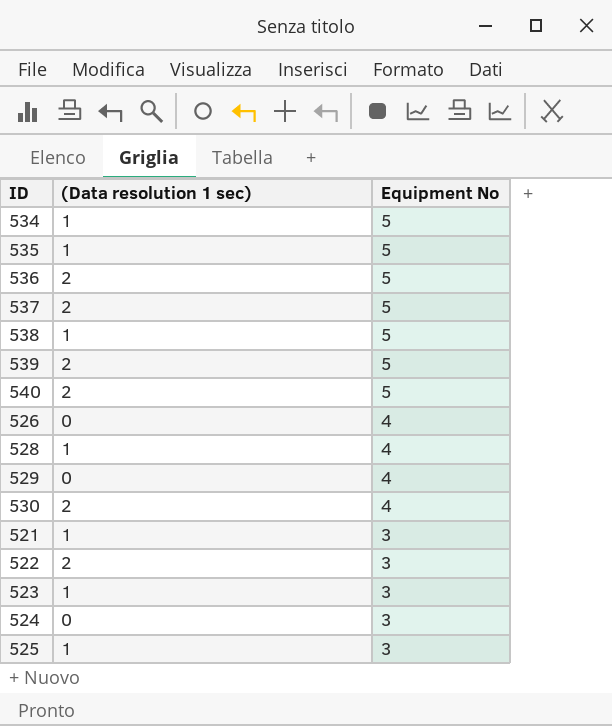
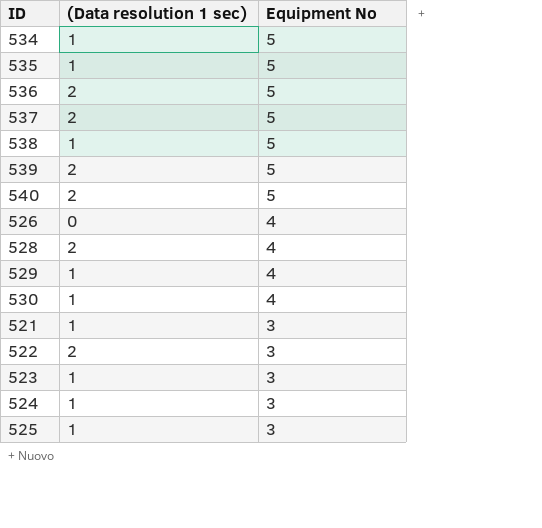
528 | (Data resolution 1 sec): 1 -> 2
529 | (Data resolution 1 sec): 0 -> 1
530 | (Data resolution 1 sec): 2 -> 1
524 | (Data resolution 1 sec): 0 -> 1

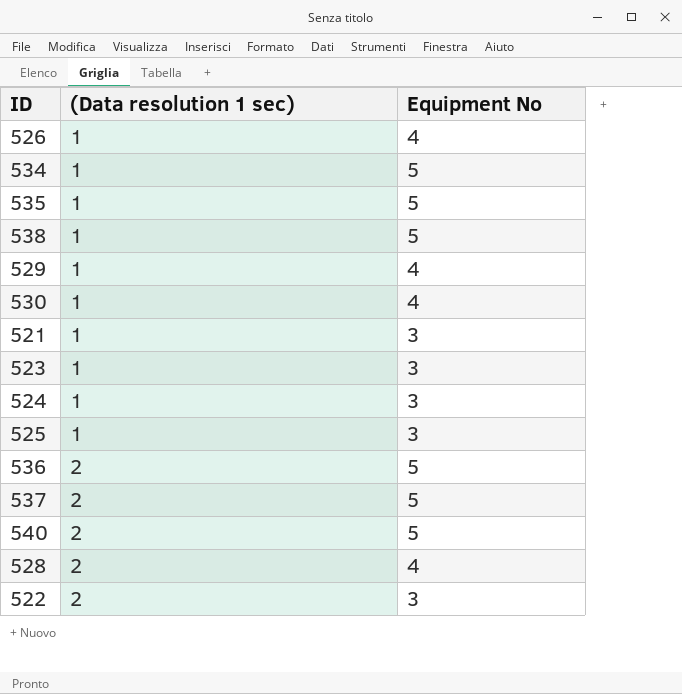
row order: Equipment No descending -> (Data resolution 1 sec) ascending
row 539: 2 | 5 -> none
526 | (Data resolution 1 sec): 0 -> 1

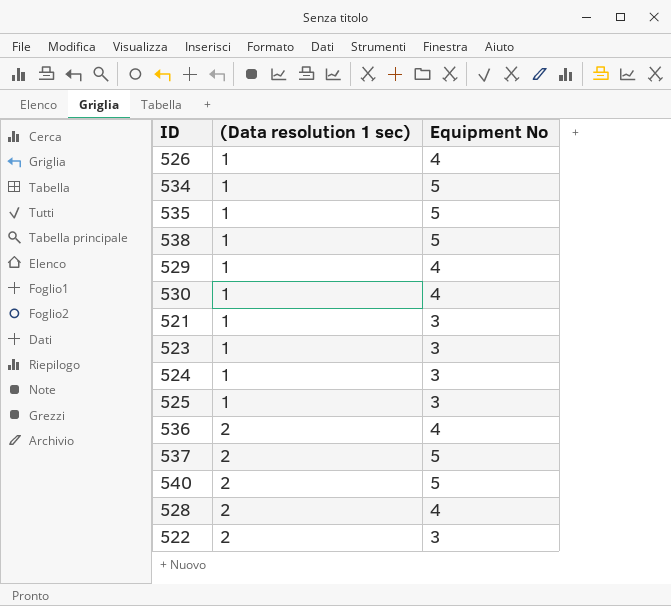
536 | Equipment No: 5 -> 4

